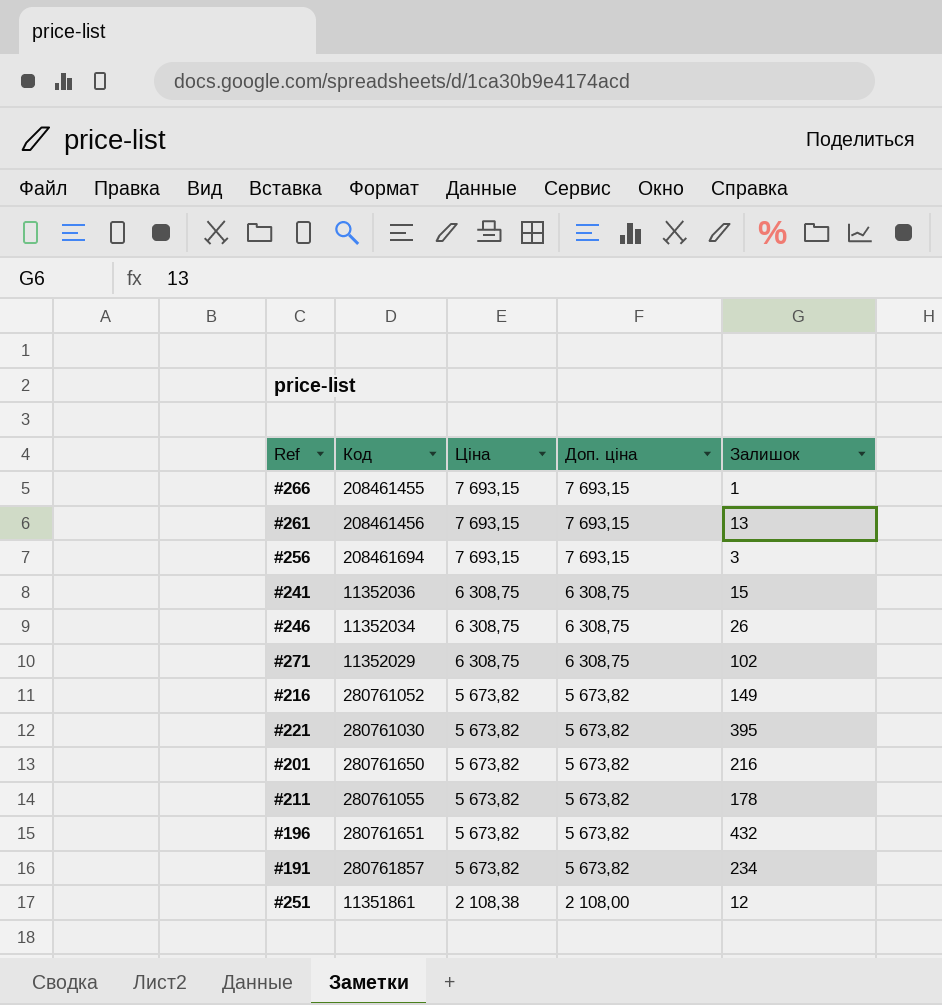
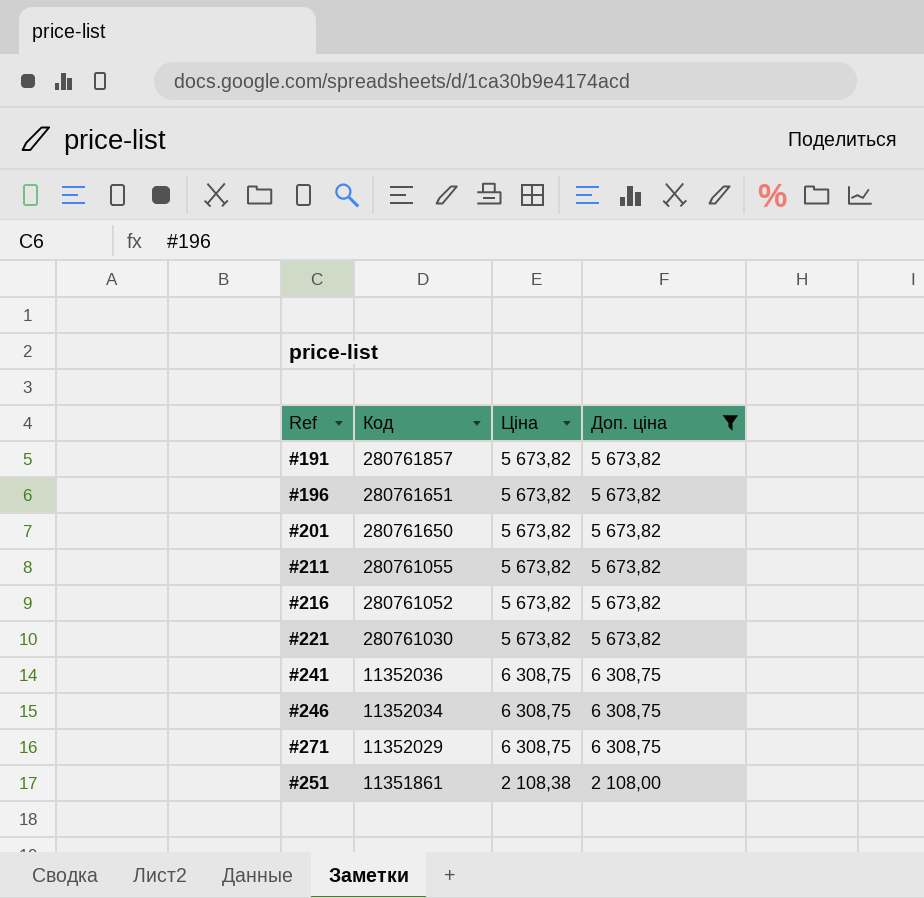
filter: none -> Доп. ціна != 7 693,15
row order: Ціна descending -> Код descending
column Залишок | position: 5 -> none

